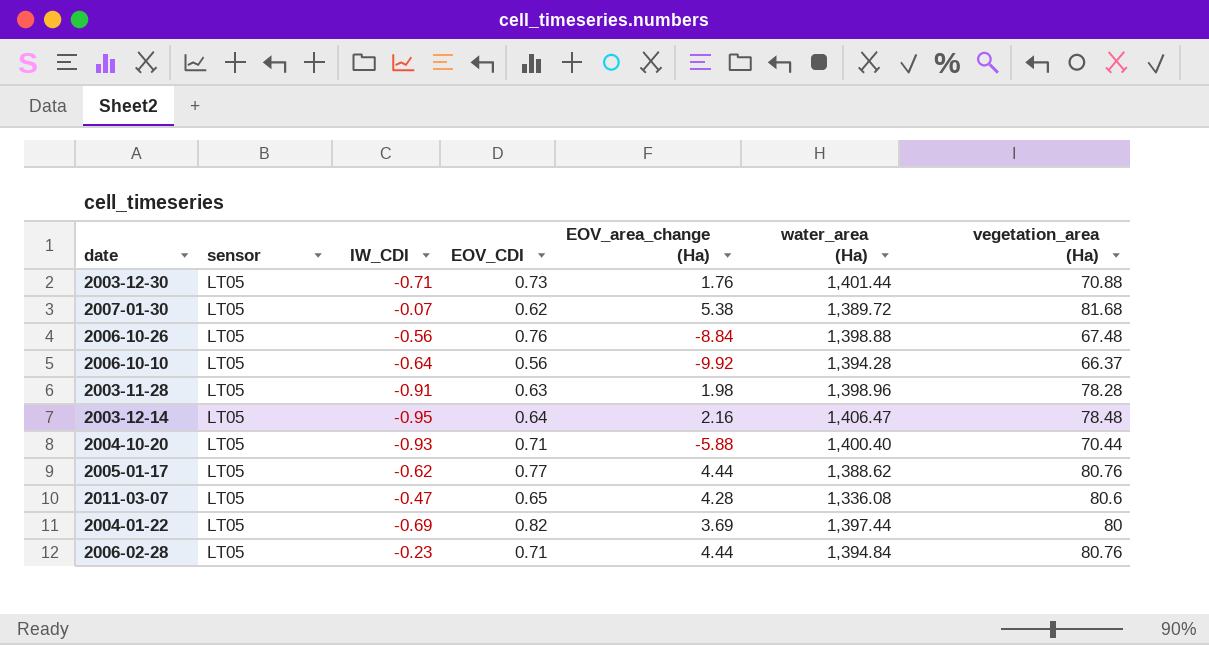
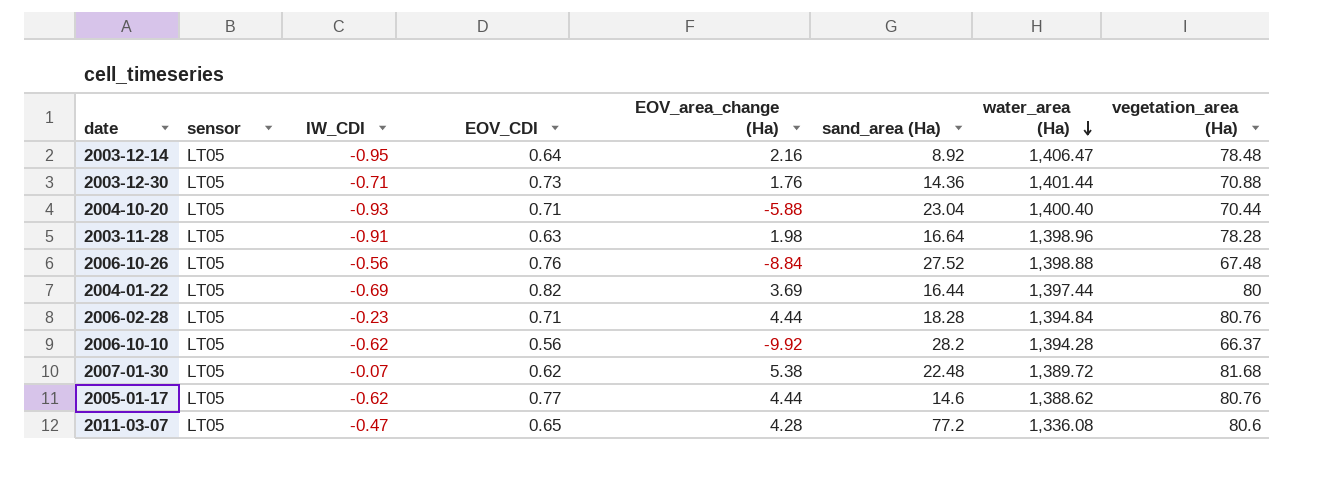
row order: none -> water_area (Ha) descending
column sand_area (Ha) | position: none -> 6
2006-10-10 | IW_CDI: -0.64 -> -0.62

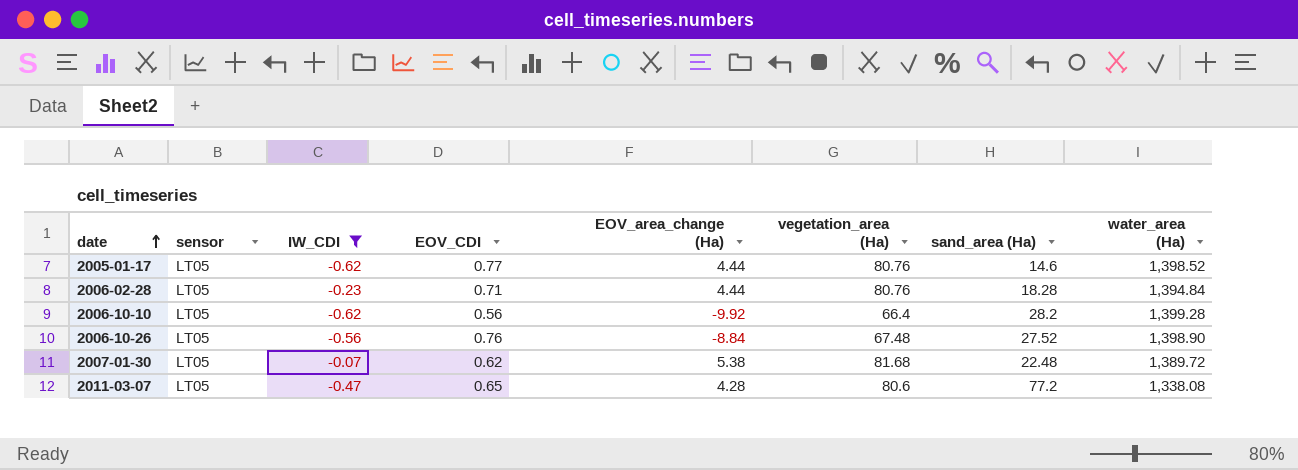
filter: none -> IW_CDI >= -0.62
row order: water_area (Ha) descending -> date ascending
column vegetation_area (Ha) | position: 8 -> 6
2005-01-17 | water_area (Ha): 1,388.62 -> 1,398.52
2006-10-10 | vegetation_area (Ha): 66.37 -> 66.4
2006-10-10 | water_area (Ha): 1,394.28 -> 1,399.28
2006-10-26 | water_area (Ha): 1,398.88 -> 1,398.90
2011-03-07 | water_area (Ha): 1,336.08 -> 1,338.08

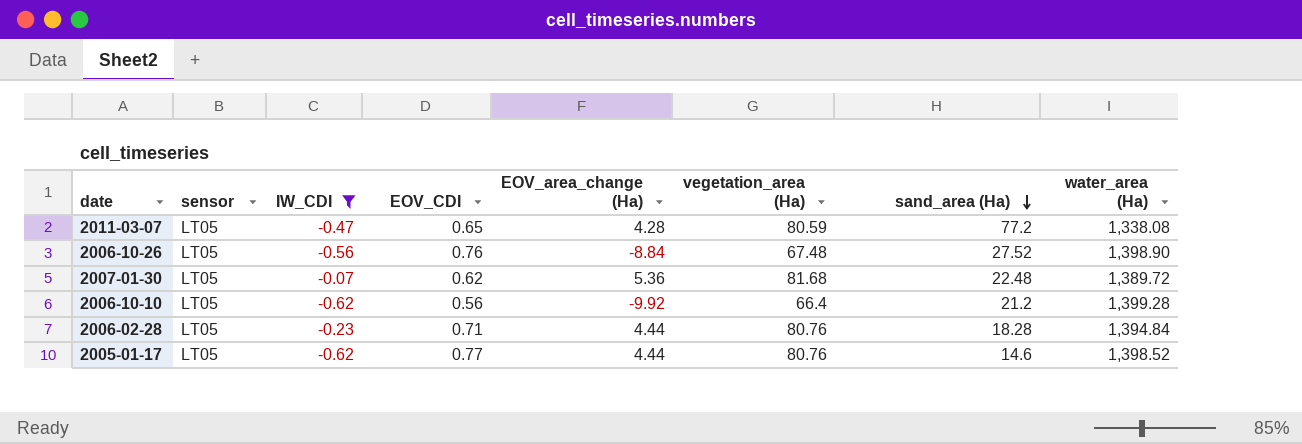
row order: date ascending -> sand_area (Ha) descending
2011-03-07 | vegetation_area (Ha): 80.6 -> 80.59
2007-01-30 | EOV_area_change (Ha): 5.38 -> 5.36
2006-10-10 | sand_area (Ha): 28.2 -> 21.2

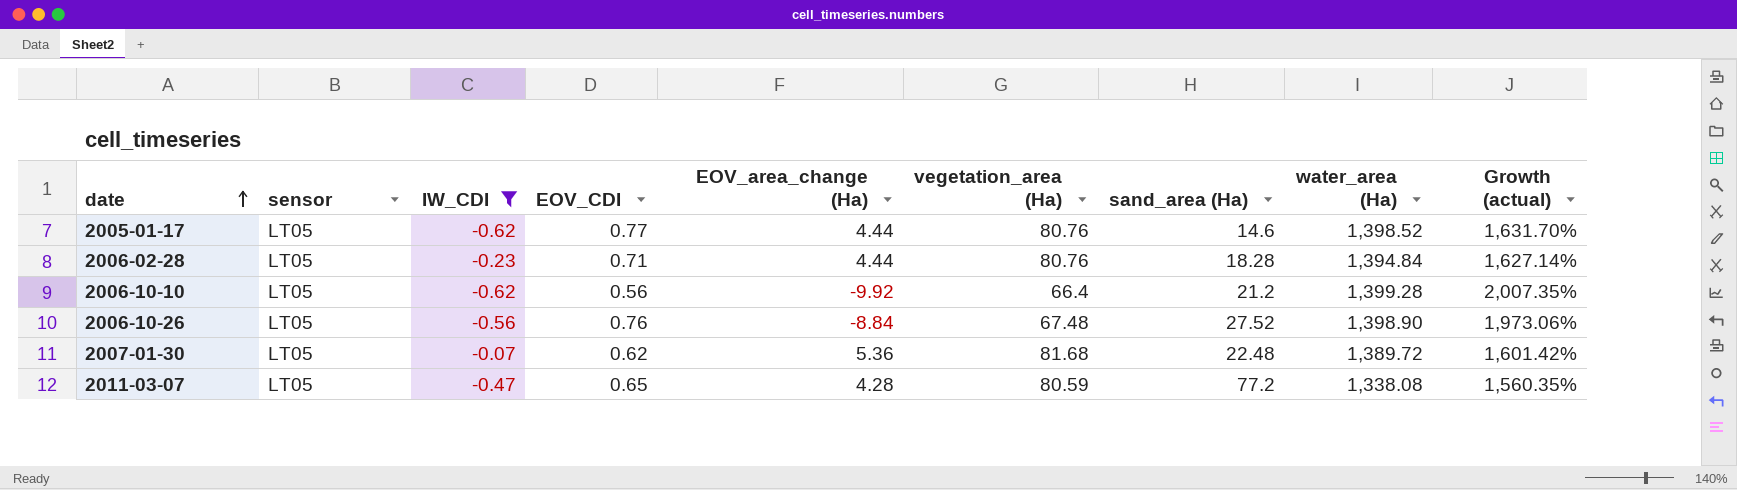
row order: sand_area (Ha) descending -> date ascending
column Growth (actual) | formula: none -> ([water_area (Ha)] - [vegetation_area (Ha)]) / [vegetation_area (Ha)]

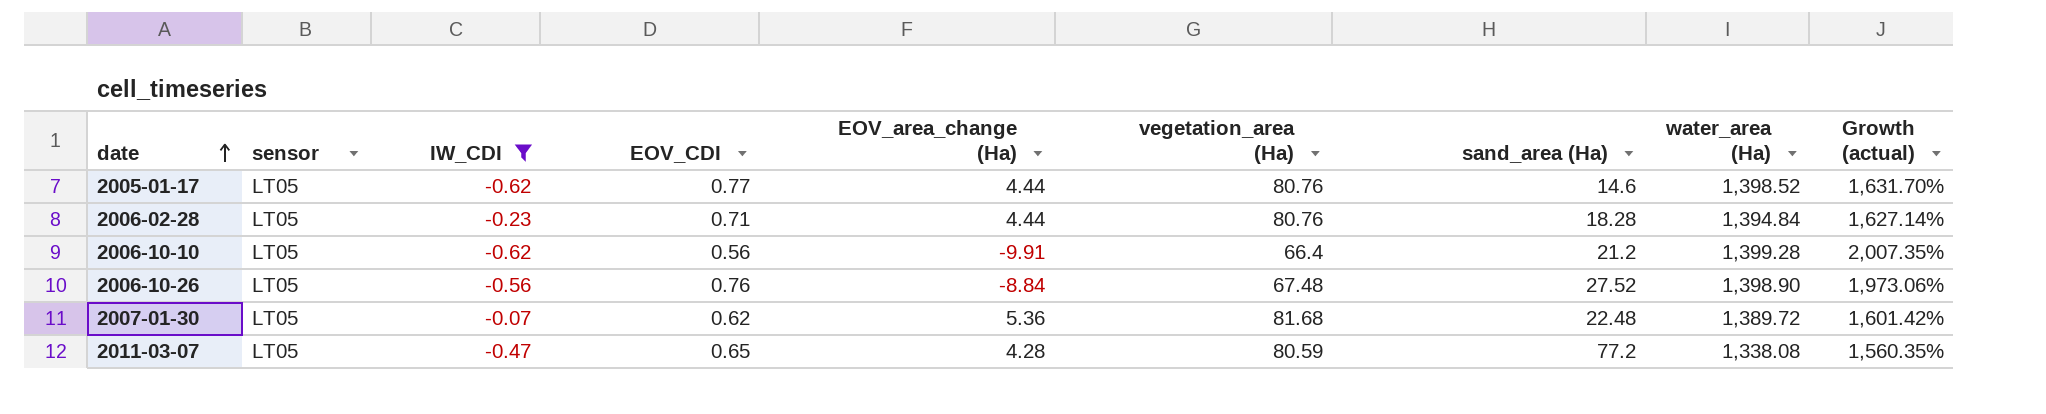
2006-10-10 | EOV_area_change (Ha): -9.92 -> -9.91

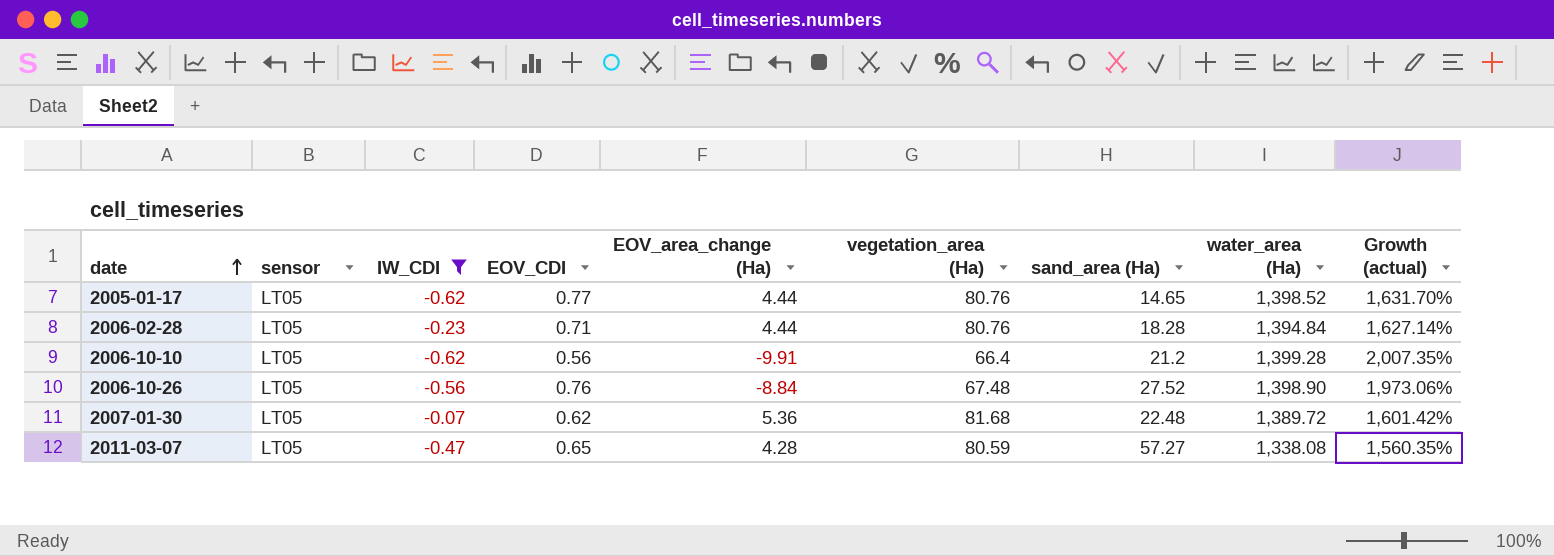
2005-01-17 | sand_area (Ha): 14.6 -> 14.65
2011-03-07 | sand_area (Ha): 77.2 -> 57.27

